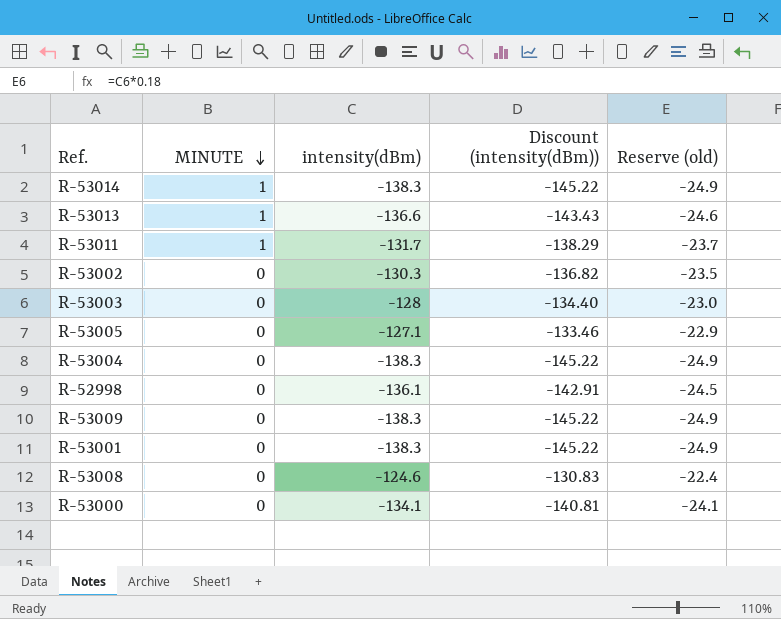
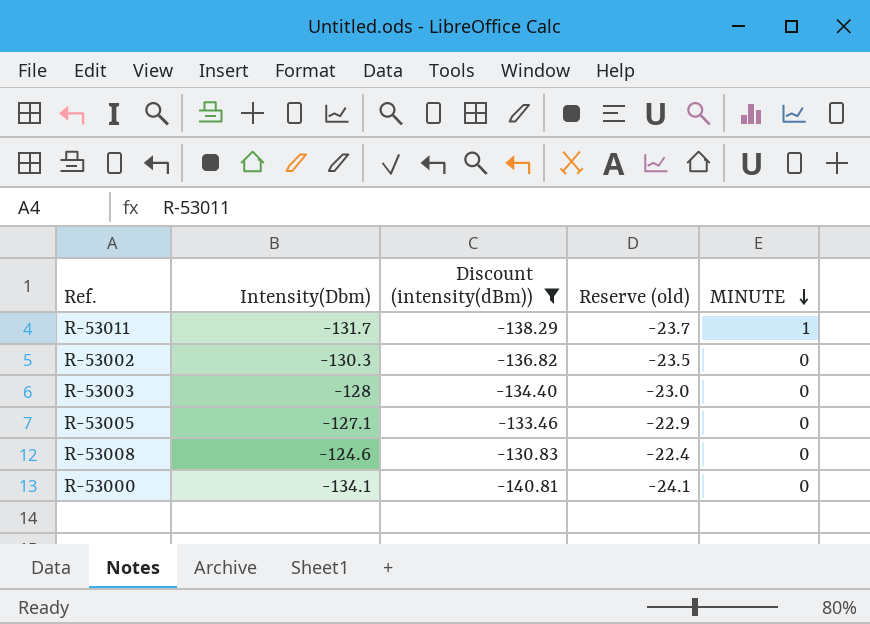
filter: none -> Discount (intensity(dBm)) >= -140.81
column name: intensity(dBm) -> Intensity(Dbm)
column MINUTE | position: 2 -> 5

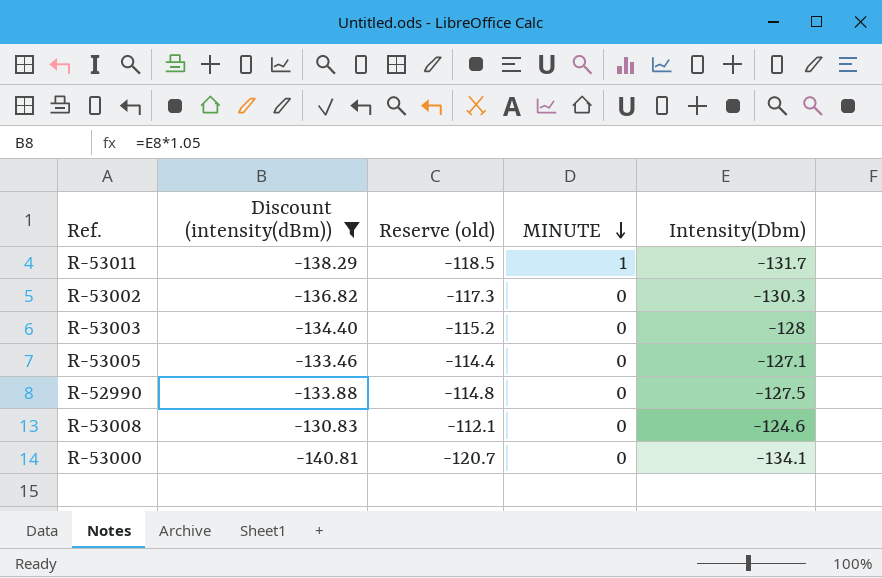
column Reserve (old) | formula: [Intensity(Dbm)] * 0.18 -> [Intensity(Dbm)] * 0.9
column Intensity(Dbm) | position: 2 -> 5
row R-52990: none -> -133.88 | -114.8 | 0 | -127.5

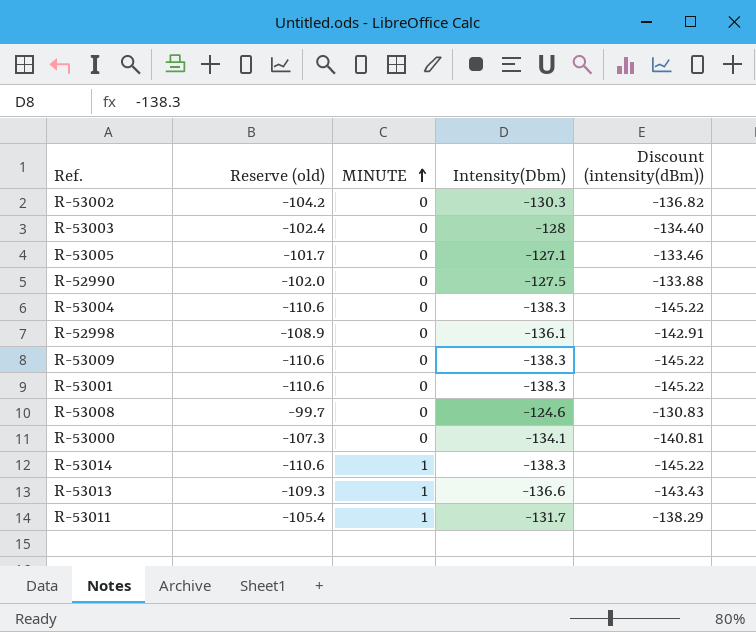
filter: Discount (intensity(dBm)) >= -140.81 -> none
row order: MINUTE descending -> MINUTE ascending
column Reserve (old) | formula: [Intensity(Dbm)] * 0.9 -> [Intensity(Dbm)] * 0.8
column Discount (intensity(dBm)) | position: 2 -> 5

